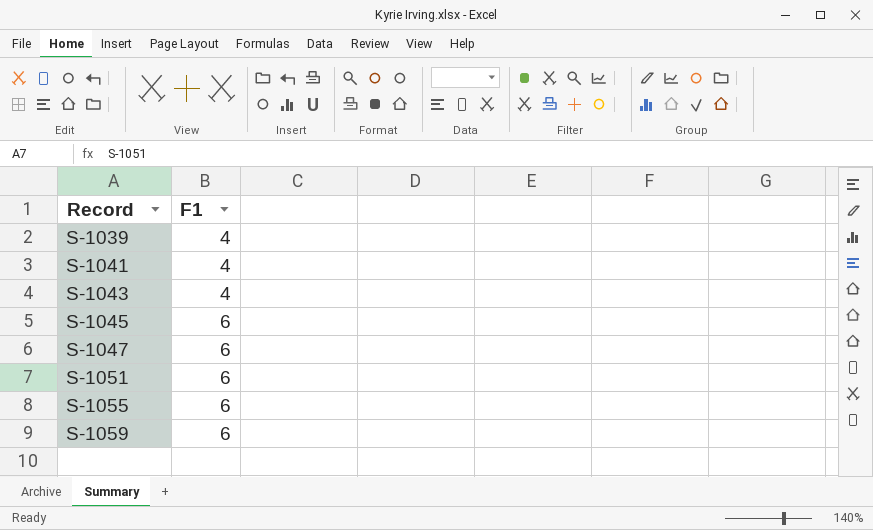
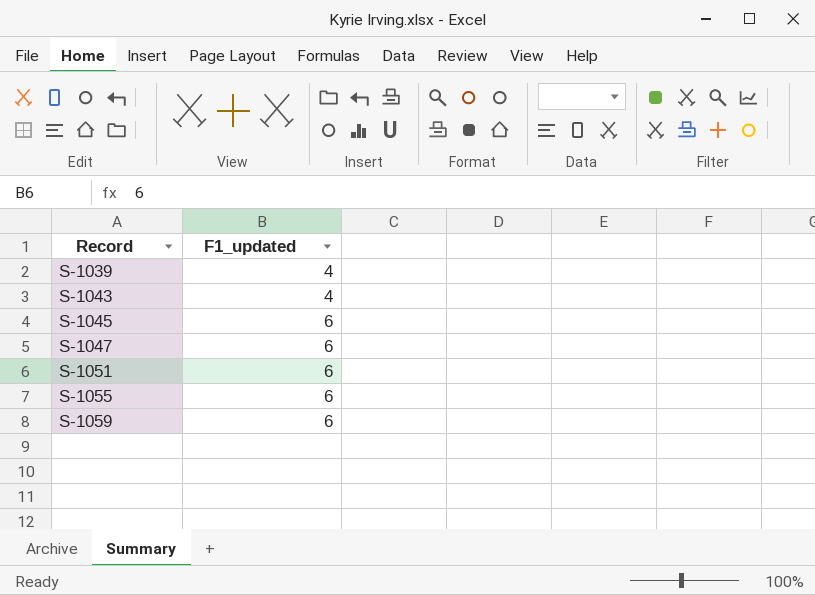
column name: F1 -> F1_updated
row S-1041: 4 -> none

